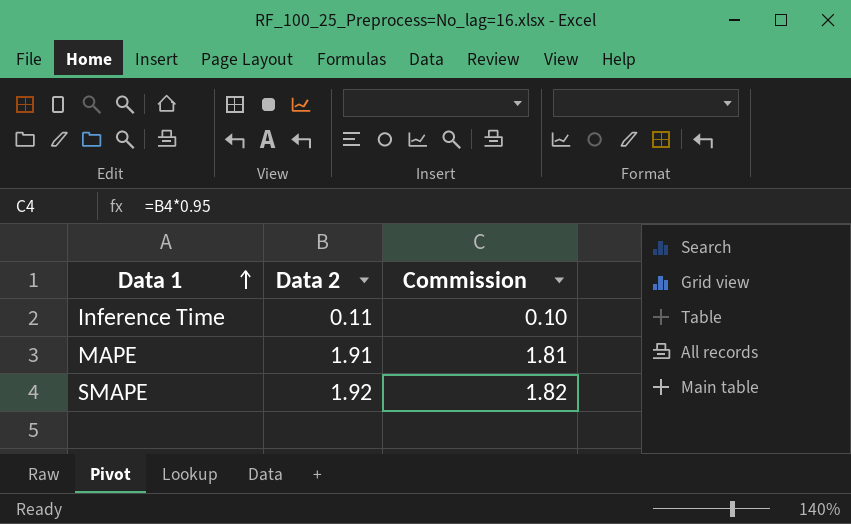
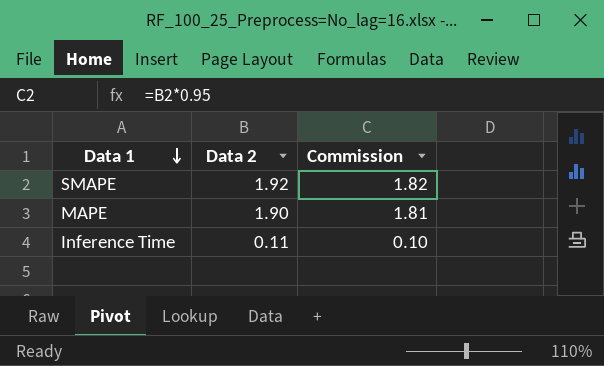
row order: Data 1 ascending -> Data 1 descending
MAPE | Data 2: 1.91 -> 1.90

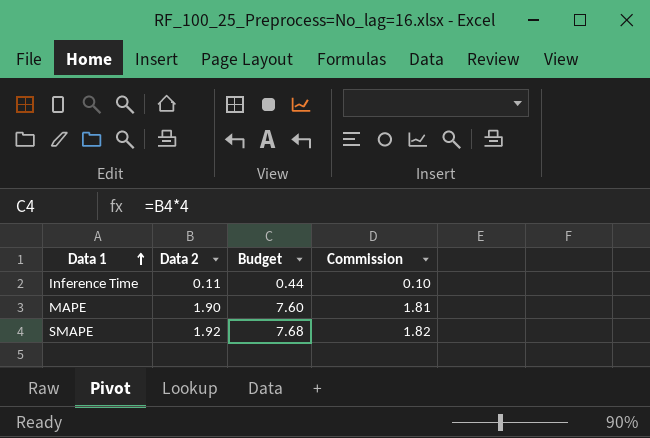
row order: Data 1 descending -> Data 1 ascending
column Budget | formula: none -> [Data 2] * 4

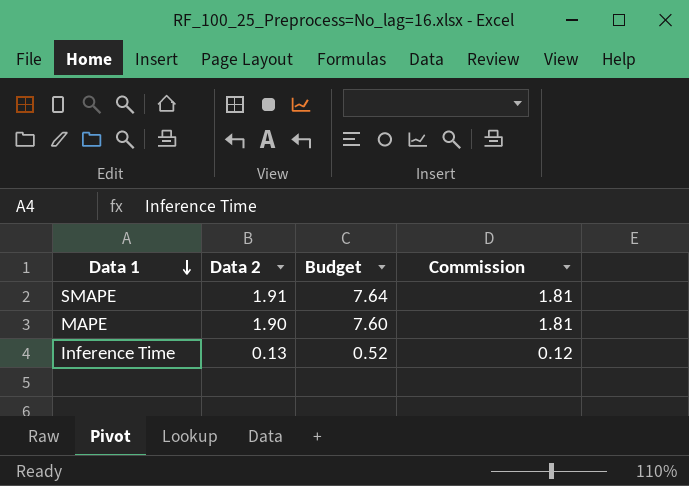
row order: Data 1 ascending -> Data 1 descending
SMAPE | Data 2: 1.92 -> 1.91
SMAPE | Budget: 7.68 -> 7.64
SMAPE | Commission: 1.82 -> 1.81
Inference Time | Data 2: 0.11 -> 0.13
Inference Time | Budget: 0.44 -> 0.52
Inference Time | Commission: 0.10 -> 0.12

